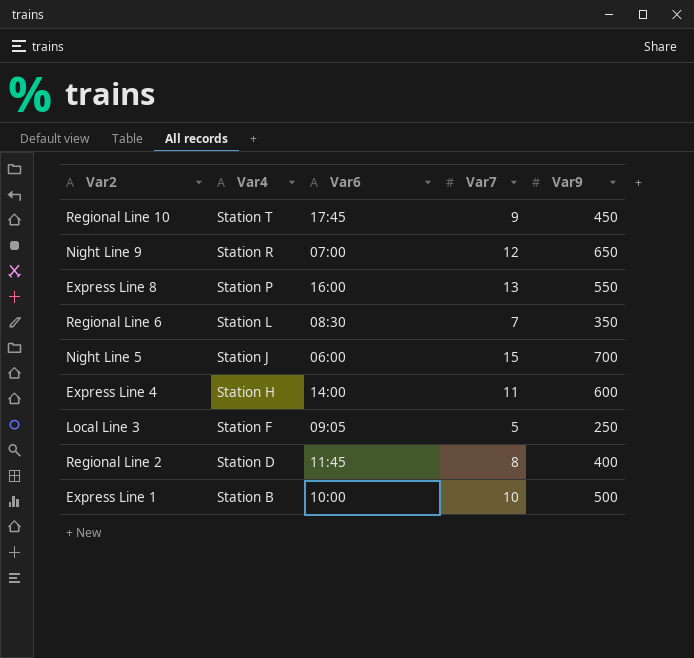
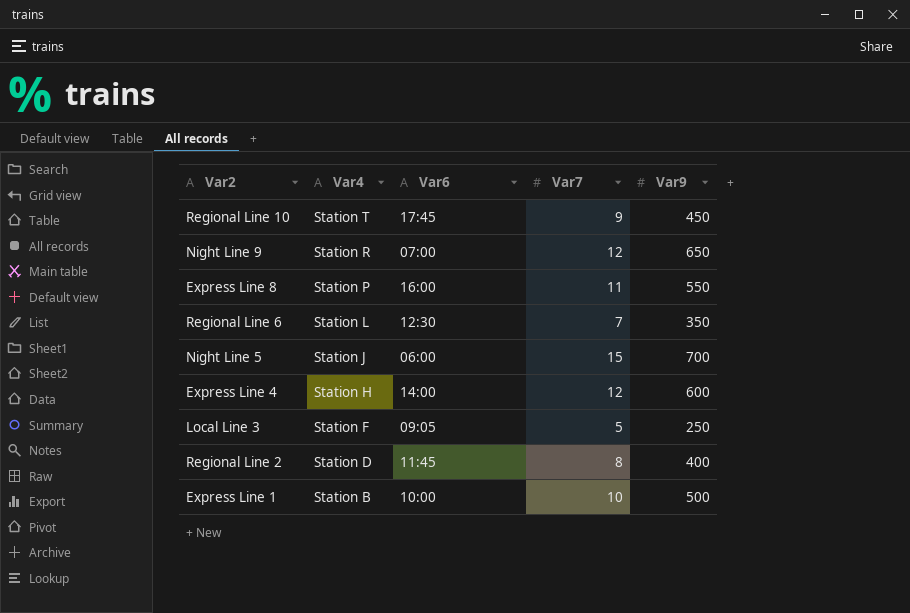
Express Line 8 | Var7: 13 -> 11
Regional Line 6 | Var6: 08:30 -> 12:30
Express Line 4 | Var7: 11 -> 12

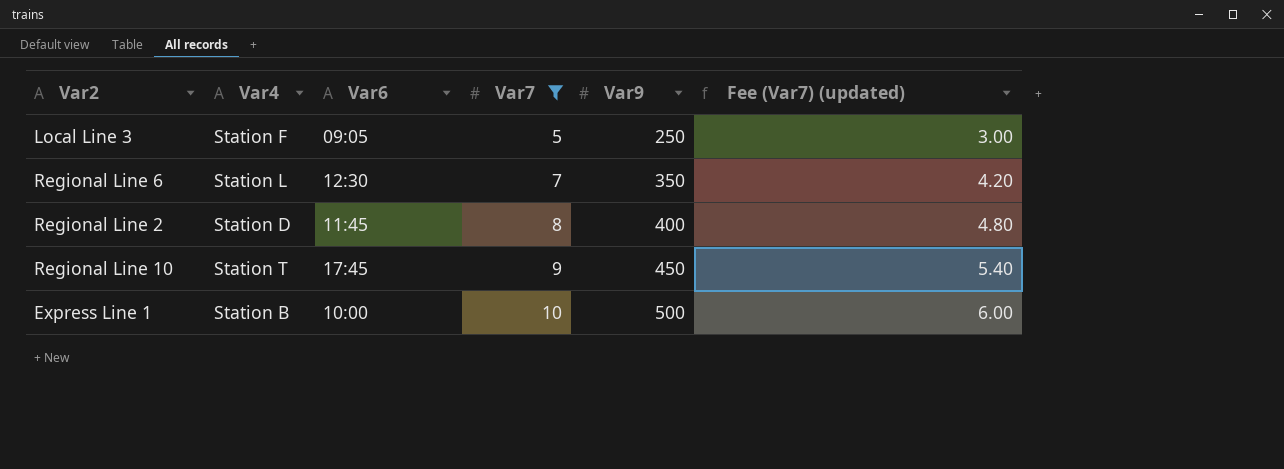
filter: none -> Var7 <= 10
row order: Var4 descending -> Var7 ascending
column Fee (Var7) (updated) | formula: none -> [Var7] * 0.6

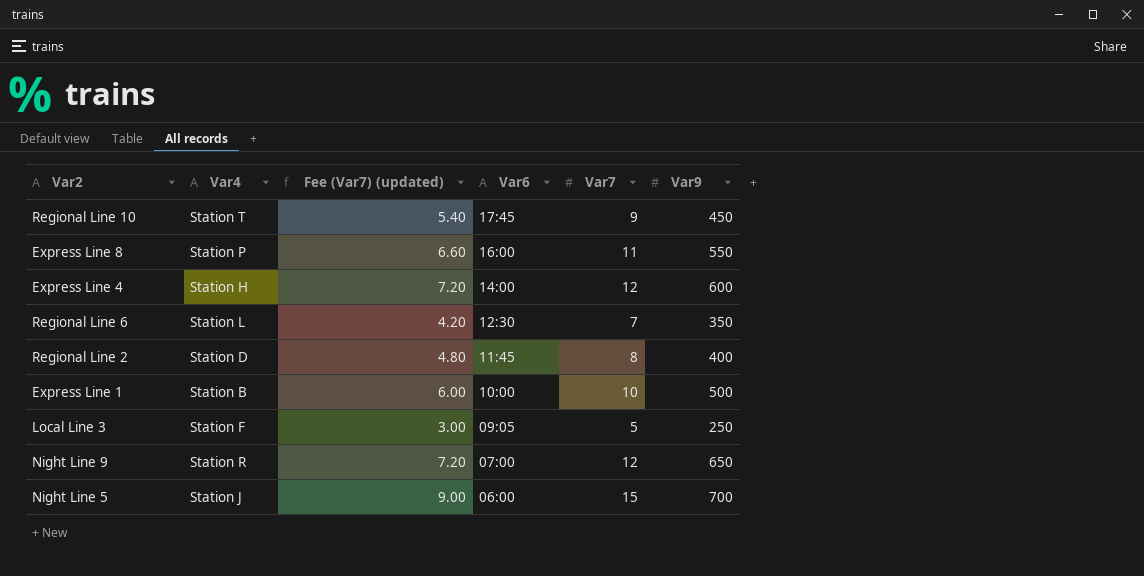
filter: Var7 <= 10 -> none
row order: Var7 ascending -> Var6 descending
column Fee (Var7) (updated) | position: 6 -> 3

